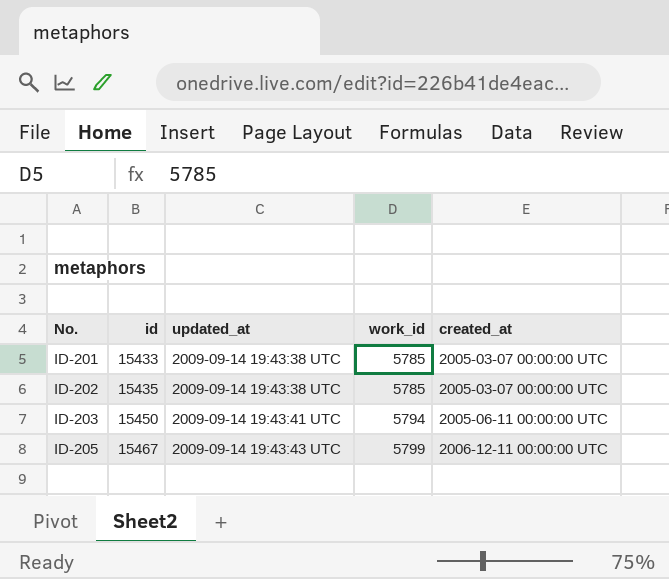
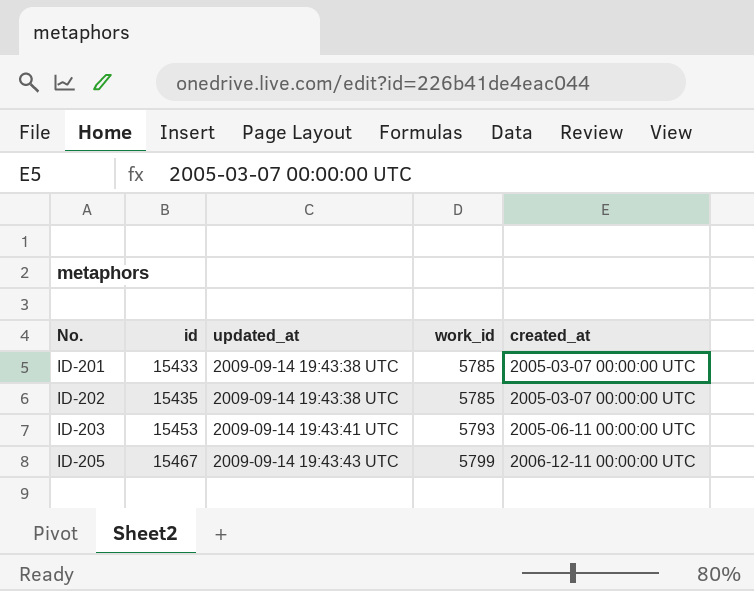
ID-203 | id: 15450 -> 15453
ID-203 | work_id: 5794 -> 5793

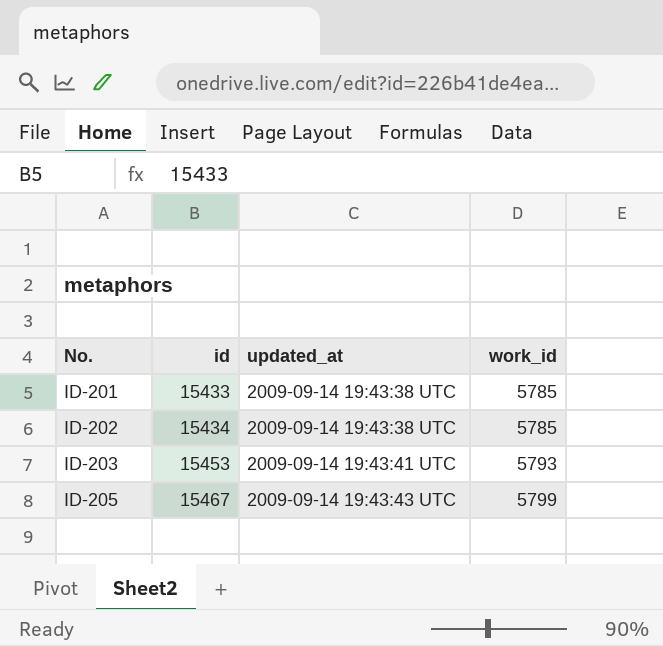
column created_at | position: 5 -> none
ID-202 | id: 15435 -> 15434

